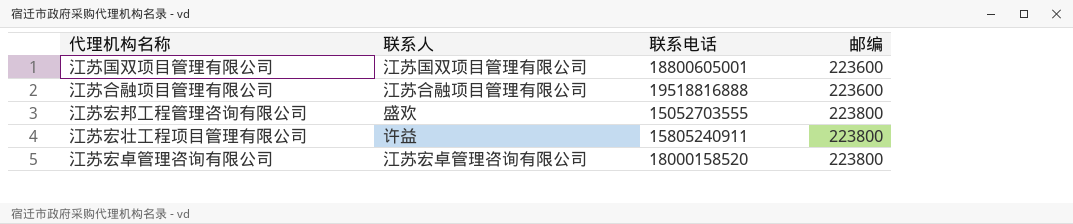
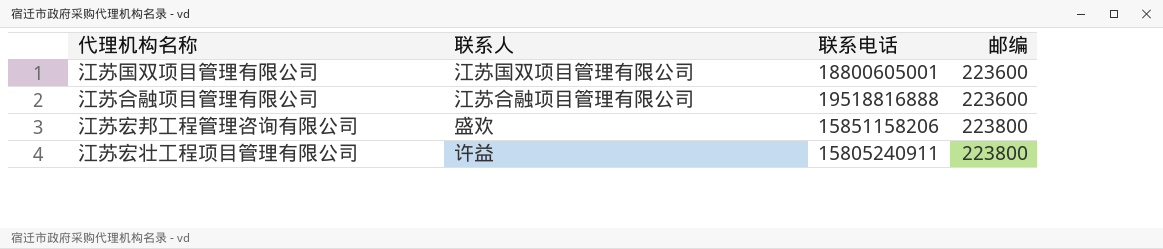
row 江苏宏卓管理咨询有限公司: 江苏宏卓管理咨询有限公司 | 18000158520 | 223800 -> none
江苏宏邦工程管理咨询有限公司 | 联系电话: 15052703555 -> 15851158206

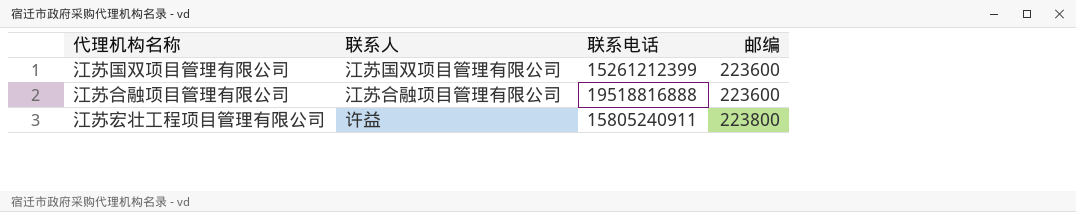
row 江苏宏邦工程管理咨询有限公司: 盛欢 | 15851158206 | 223800 -> none
江苏国双项目管理有限公司 | 联系电话: 18800605001 -> 15261212399

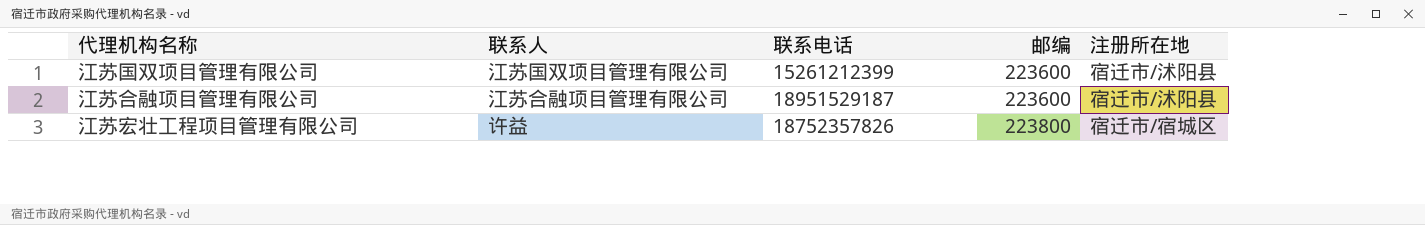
column 注册所在地 | position: none -> 5
江苏合融项目管理有限公司 | 联系电话: 19518816888 -> 18951529187
江苏宏壮工程项目管理有限公司 | 联系电话: 15805240911 -> 18752357826

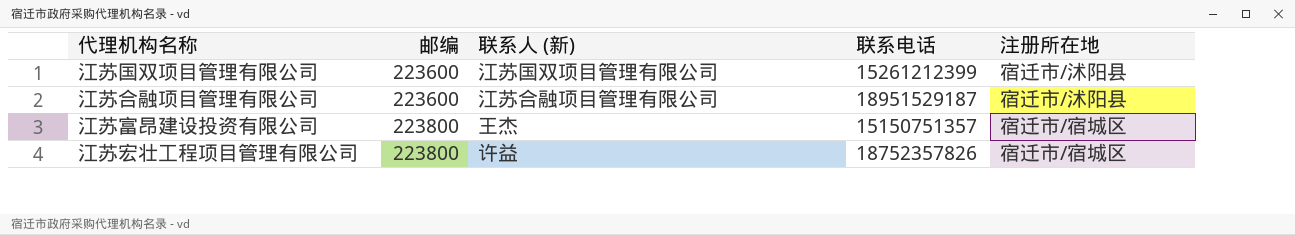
column 邮编 | position: 4 -> 2
column name: 联系人 -> 联系人 (新)
row 江苏富昂建设投资有限公司: none -> 223800 | 王杰 | 15150751357 | 宿迁市/宿城区

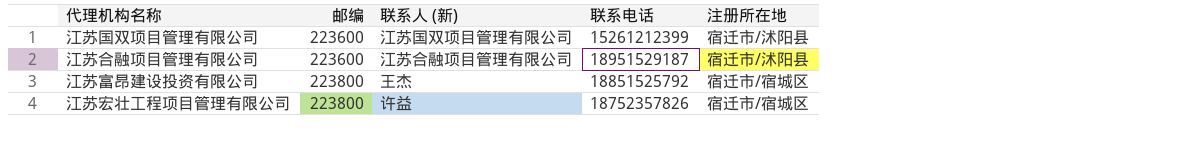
江苏富昂建设投资有限公司 | 联系电话: 15150751357 -> 18851525792

